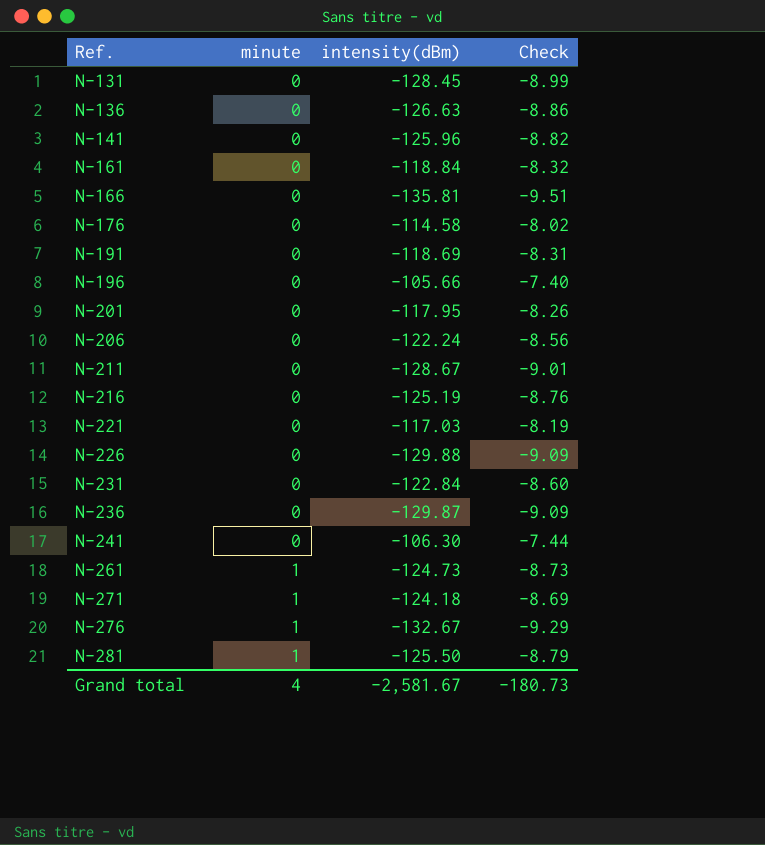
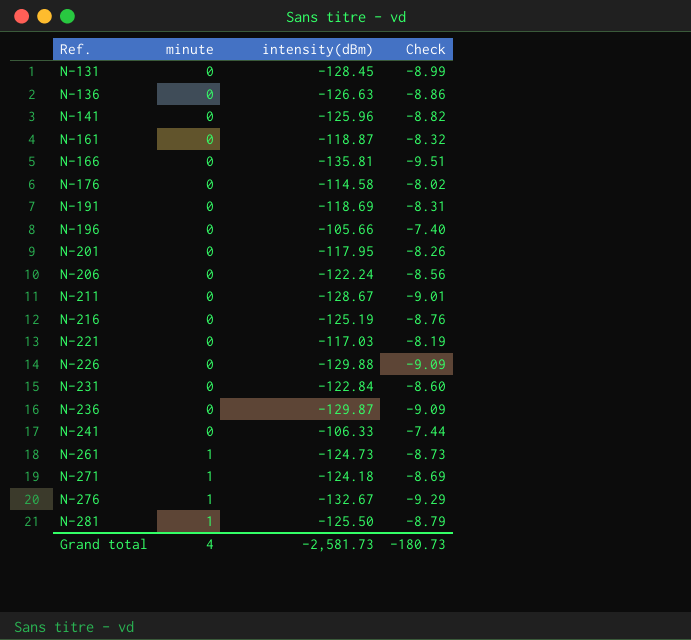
N-161 | intensity(dBm): -118.84 -> -118.87
N-241 | intensity(dBm): -106.30 -> -106.33
Grand total | intensity(dBm): -2,581.67 -> -2,581.73

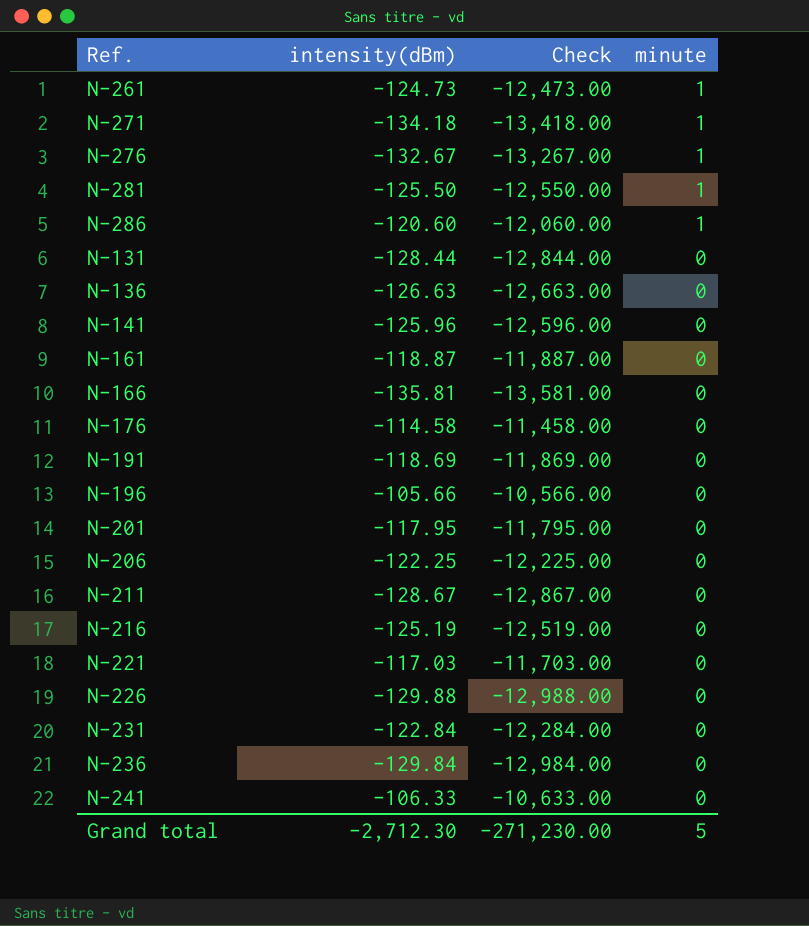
row order: Ref. ascending -> minute descending
column Check | formula: [intensity(dBm)] * 0.07 -> [intensity(dBm)] * 100
column minute | position: 2 -> 4
N-271 | intensity(dBm): -124.18 -> -134.18
row N-286: none -> -120.60 | -12,060.00 | 1
N-131 | intensity(dBm): -128.45 -> -128.44
N-206 | intensity(dBm): -122.24 -> -122.25
N-236 | intensity(dBm): -129.87 -> -129.84
Grand total | intensity(dBm): -2,581.73 -> -2,712.30
Grand total | Check: -180.73 -> -271,230.00
Grand total | minute: 4 -> 5

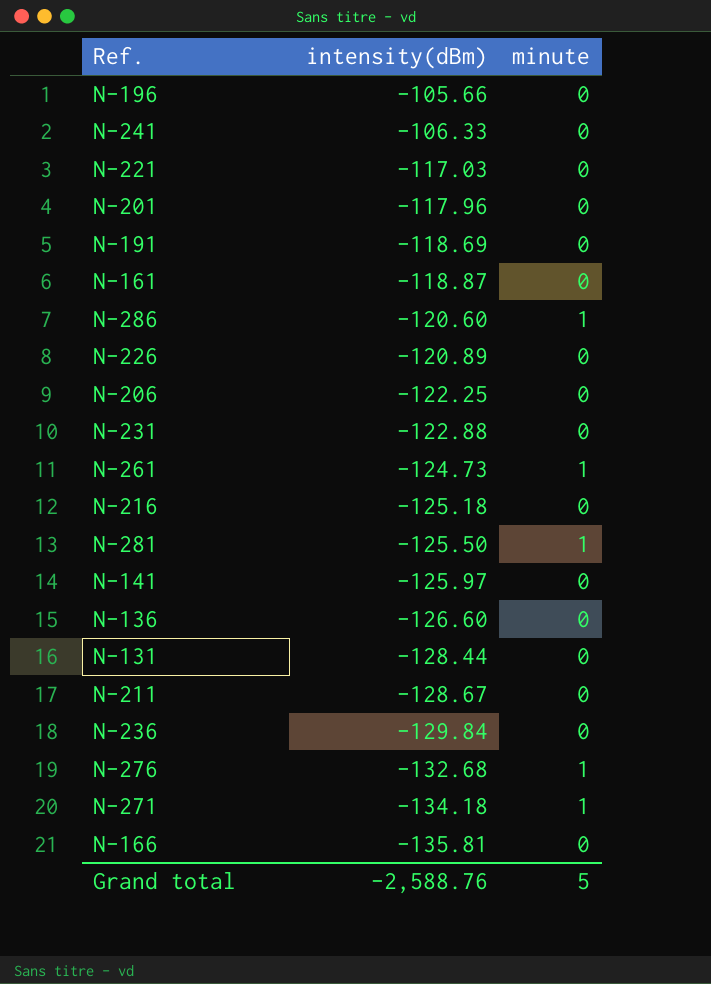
row order: minute descending -> intensity(dBm) descending
column Check | formula: [intensity(dBm)] * 100 -> none
row N-176: -114.58 | -11,458.00 | 0 -> none
N-201 | intensity(dBm): -117.95 -> -117.96
N-226 | intensity(dBm): -129.88 -> -120.89
N-231 | intensity(dBm): -122.84 -> -122.88
N-216 | intensity(dBm): -125.19 -> -125.18
N-141 | intensity(dBm): -125.96 -> -125.97
N-136 | intensity(dBm): -126.63 -> -126.60
N-276 | intensity(dBm): -132.67 -> -132.68
Grand total | intensity(dBm): -2,712.30 -> -2,588.76

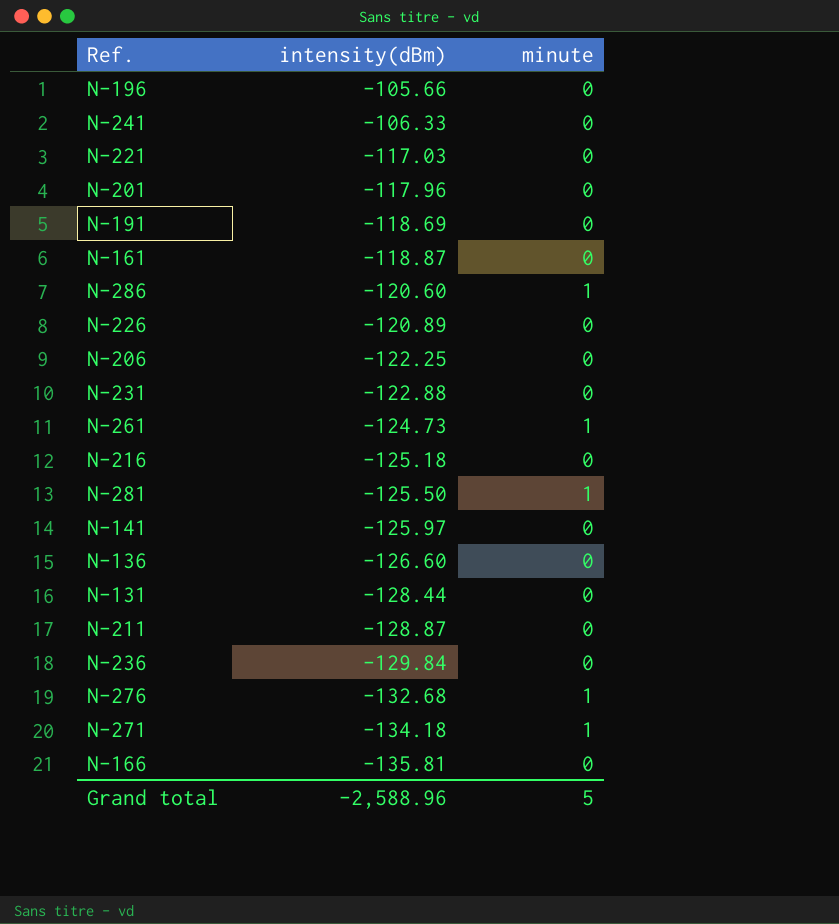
N-211 | intensity(dBm): -128.67 -> -128.87
Grand total | intensity(dBm): -2,588.76 -> -2,588.96

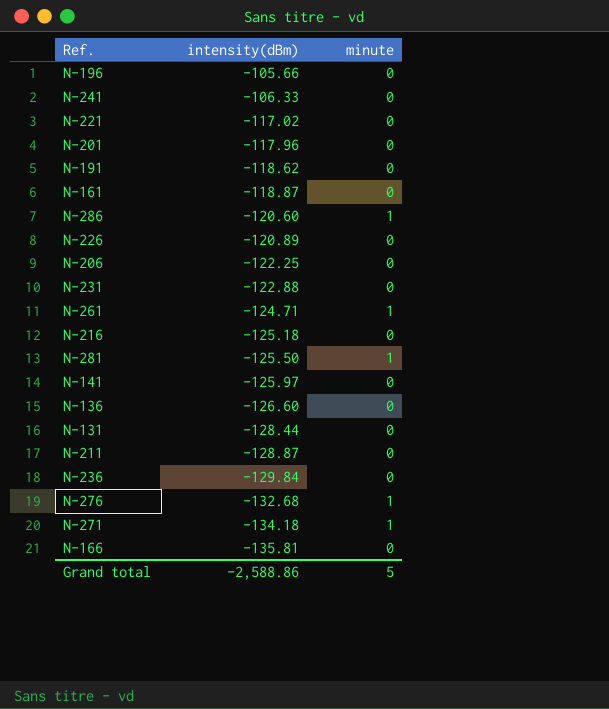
N-221 | intensity(dBm): -117.03 -> -117.02
N-191 | intensity(dBm): -118.69 -> -118.62
N-261 | intensity(dBm): -124.73 -> -124.71
Grand total | intensity(dBm): -2,588.96 -> -2,588.86

